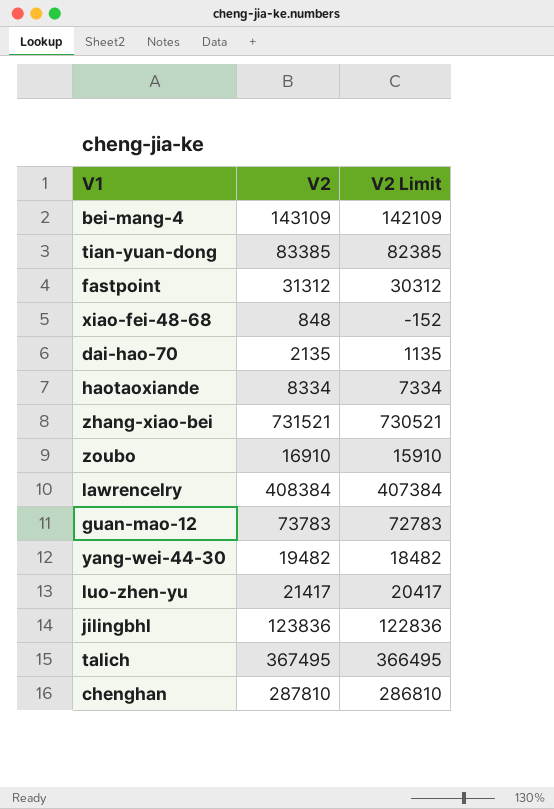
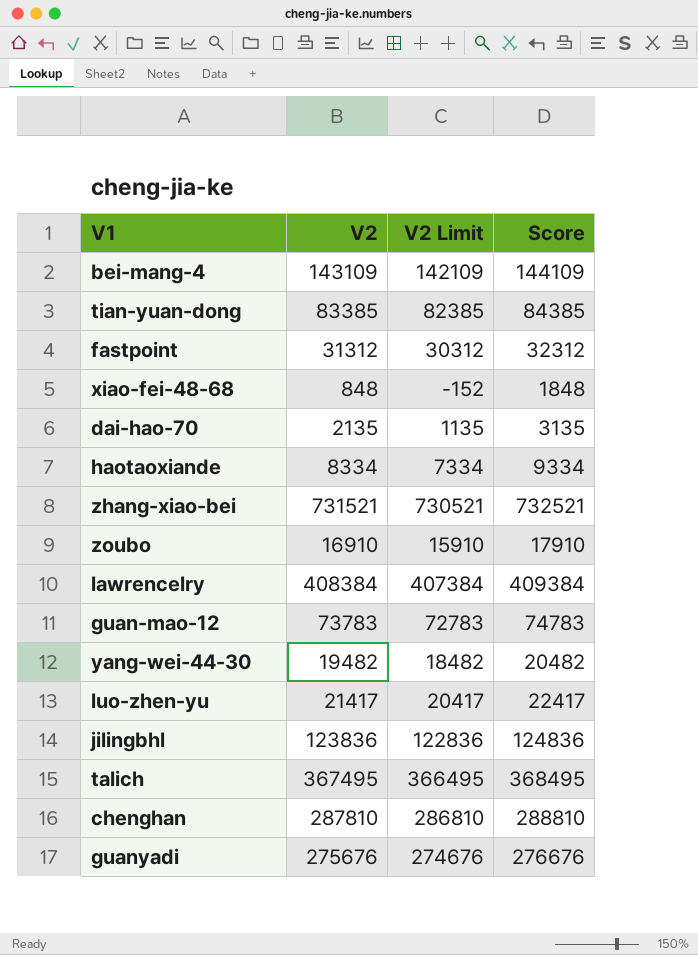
column Score | formula: none -> [V2] + 1000
row guanyadi: none -> 275676 | 274676 | 276676

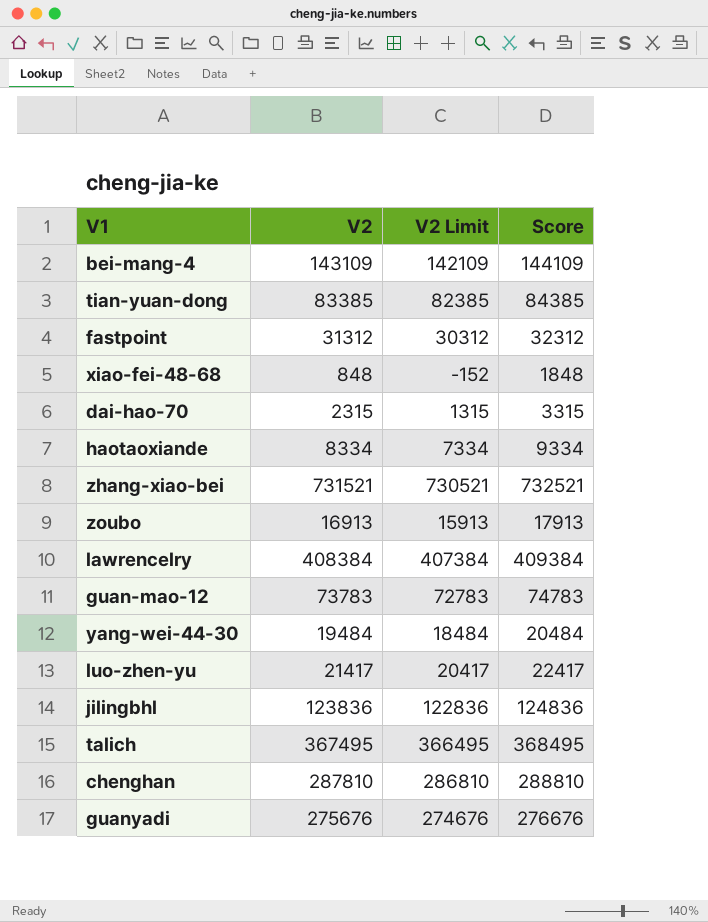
dai-hao-70 | V2: 2135 -> 2315
dai-hao-70 | V2 Limit: 1135 -> 1315
dai-hao-70 | Score: 3135 -> 3315
zoubo | V2: 16910 -> 16913
zoubo | V2 Limit: 15910 -> 15913
zoubo | Score: 17910 -> 17913
yang-wei-44-30 | V2: 19482 -> 19484
yang-wei-44-30 | V2 Limit: 18482 -> 18484
yang-wei-44-30 | Score: 20482 -> 20484

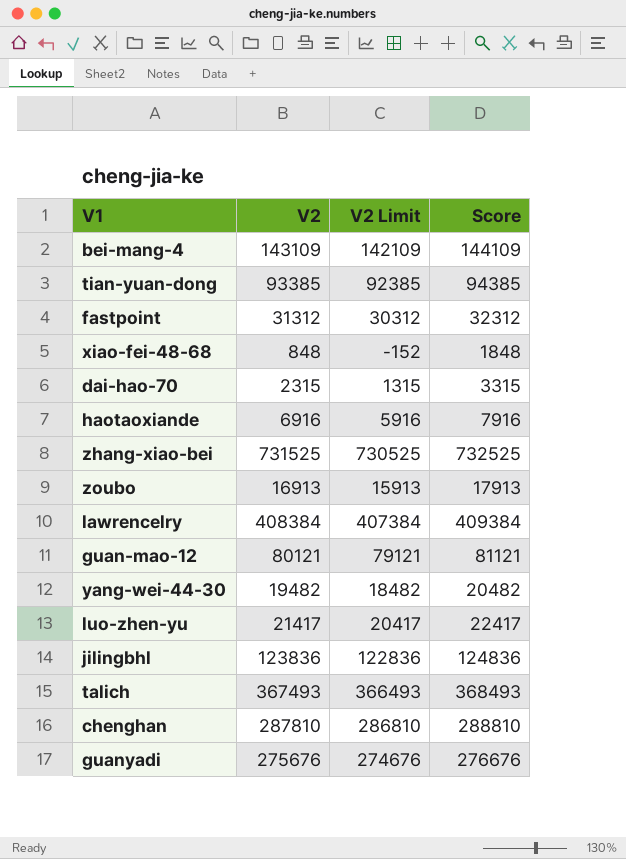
tian-yuan-dong | V2: 83385 -> 93385
tian-yuan-dong | V2 Limit: 82385 -> 92385
tian-yuan-dong | Score: 84385 -> 94385
haotaoxiande | V2: 8334 -> 6916
haotaoxiande | V2 Limit: 7334 -> 5916
haotaoxiande | Score: 9334 -> 7916
zhang-xiao-bei | V2: 731521 -> 731525
zhang-xiao-bei | V2 Limit: 730521 -> 730525
zhang-xiao-bei | Score: 732521 -> 732525
guan-mao-12 | V2: 73783 -> 80121
guan-mao-12 | V2 Limit: 72783 -> 79121
guan-mao-12 | Score: 74783 -> 81121
yang-wei-44-30 | V2: 19484 -> 19482
yang-wei-44-30 | V2 Limit: 18484 -> 18482
yang-wei-44-30 | Score: 20484 -> 20482
talich | V2: 367495 -> 367493
talich | V2 Limit: 366495 -> 366493
talich | Score: 368495 -> 368493

